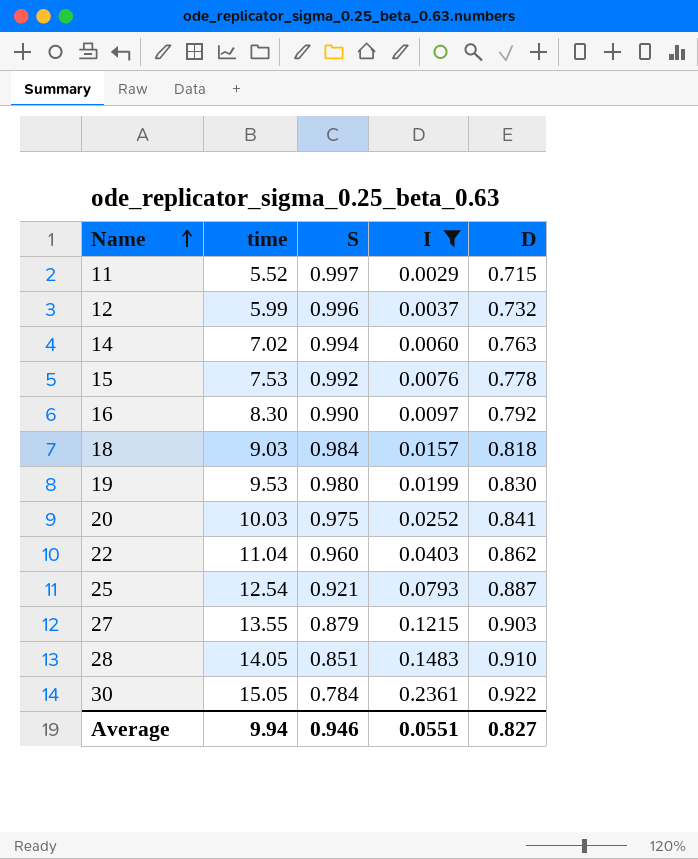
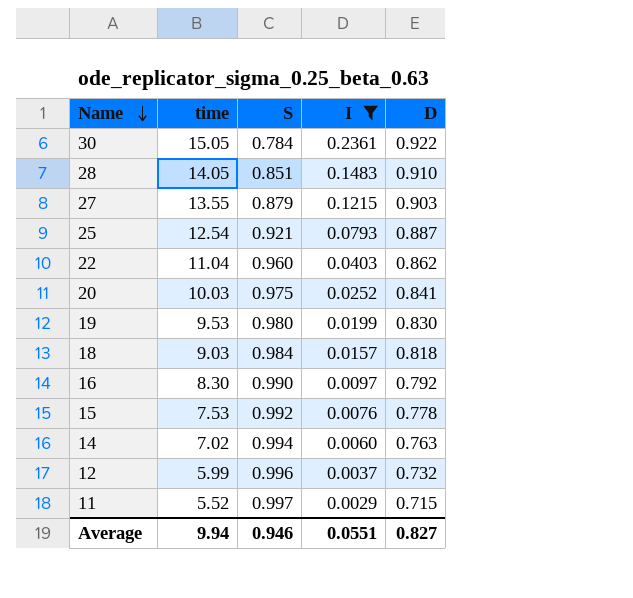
row order: Name ascending -> Name descending

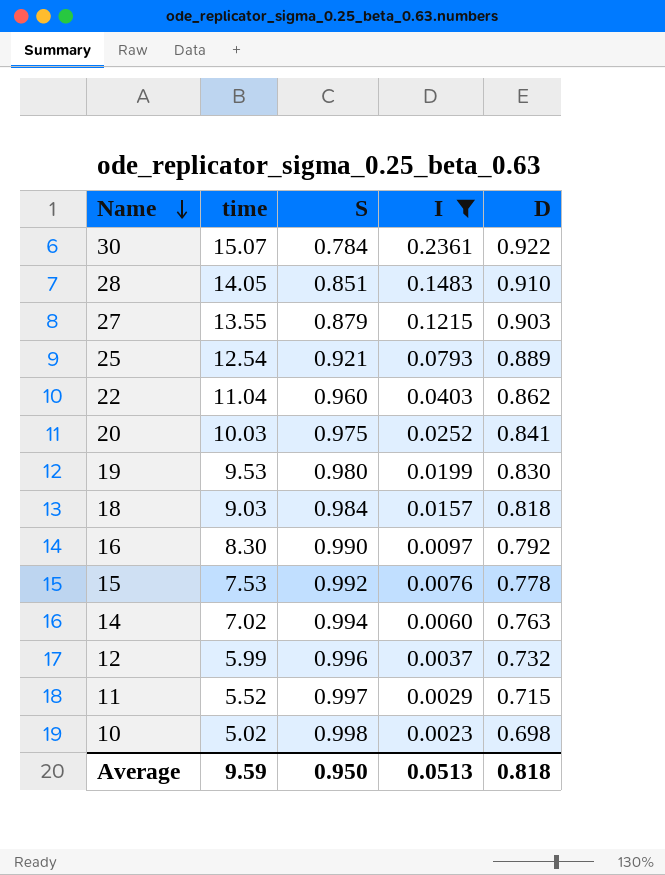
30 | time: 15.05 -> 15.07
25 | D: 0.887 -> 0.889
row 10: none -> 5.02 | 0.998 | 0.0023 | 0.698
Average | time: 9.94 -> 9.59
Average | S: 0.946 -> 0.950
Average | I: 0.0551 -> 0.0513
Average | D: 0.827 -> 0.818

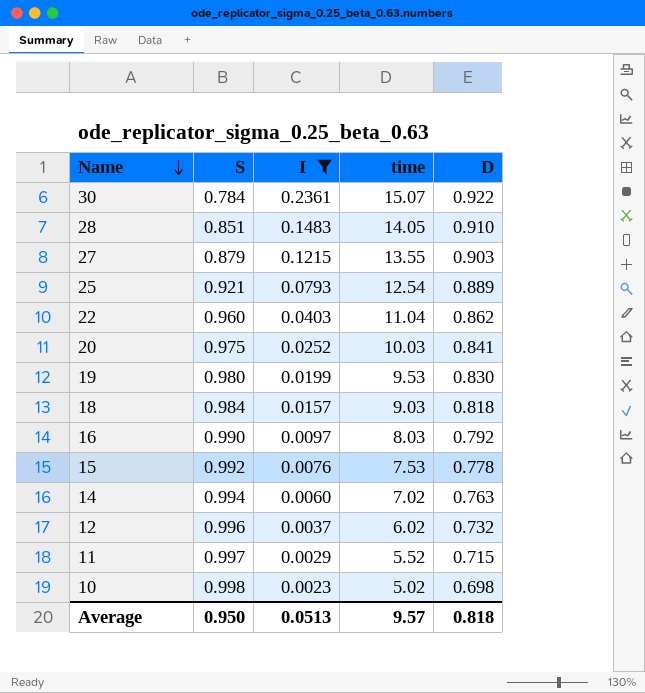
column time | position: 2 -> 4
16 | time: 8.30 -> 8.03
12 | time: 5.99 -> 6.02
Average | time: 9.59 -> 9.57

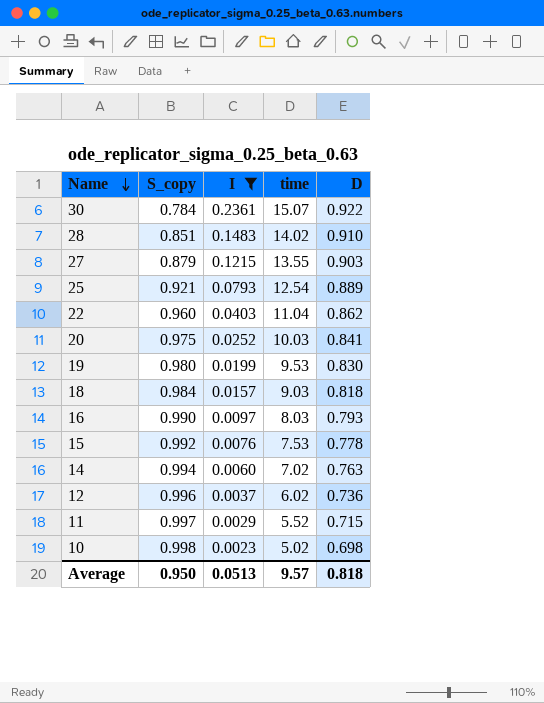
column name: S -> S_copy
28 | time: 14.05 -> 14.02
16 | D: 0.792 -> 0.793
12 | D: 0.732 -> 0.736

